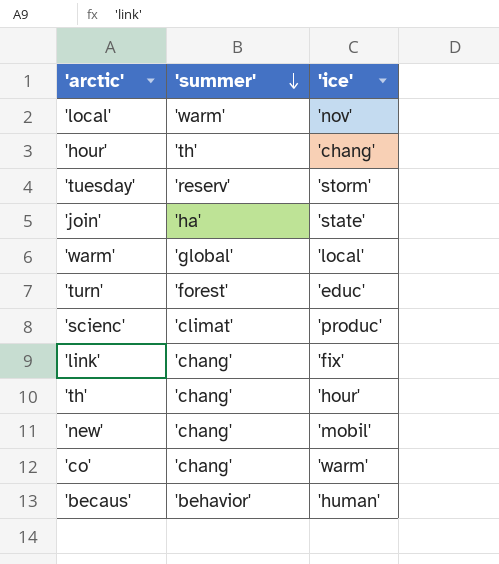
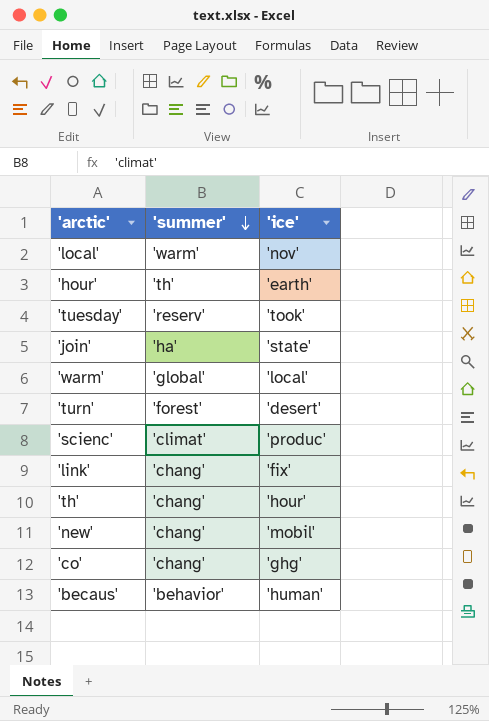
'hour' | 'ice': 'chang' -> 'earth'
'tuesday' | 'ice': 'storm' -> 'took'
'turn' | 'ice': 'educ' -> 'desert'
'co' | 'ice': 'warm' -> 'ghg'

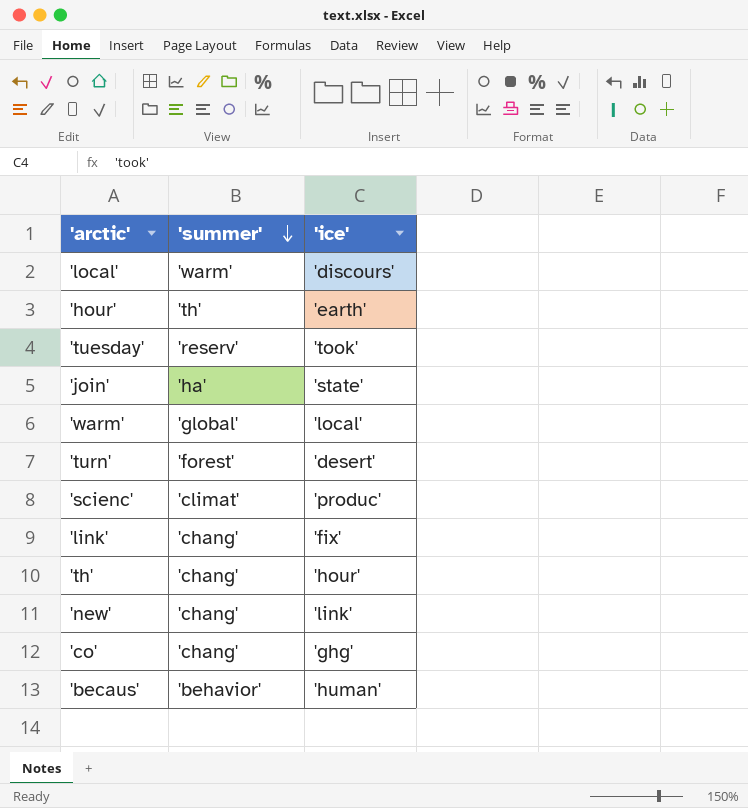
'local' | 'ice': 'nov' -> 'discours'
'new' | 'ice': 'mobil' -> 'link'

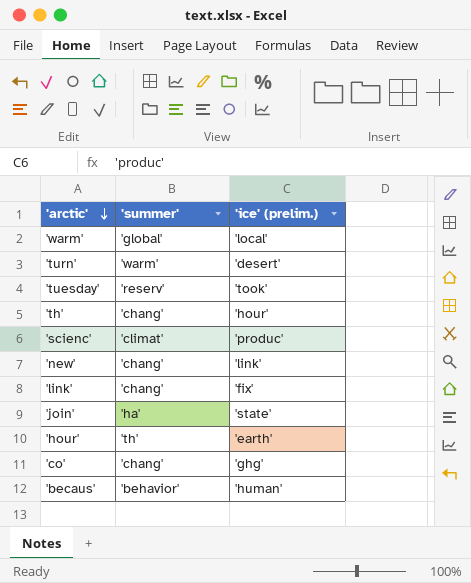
row order: 'summer' descending -> 'arctic' descending
column name: 'ice' -> 'ice' (prelim.)
row 'local': 'warm' | 'discours' -> none
'turn' | 'summer': 'forest' -> 'warm'

